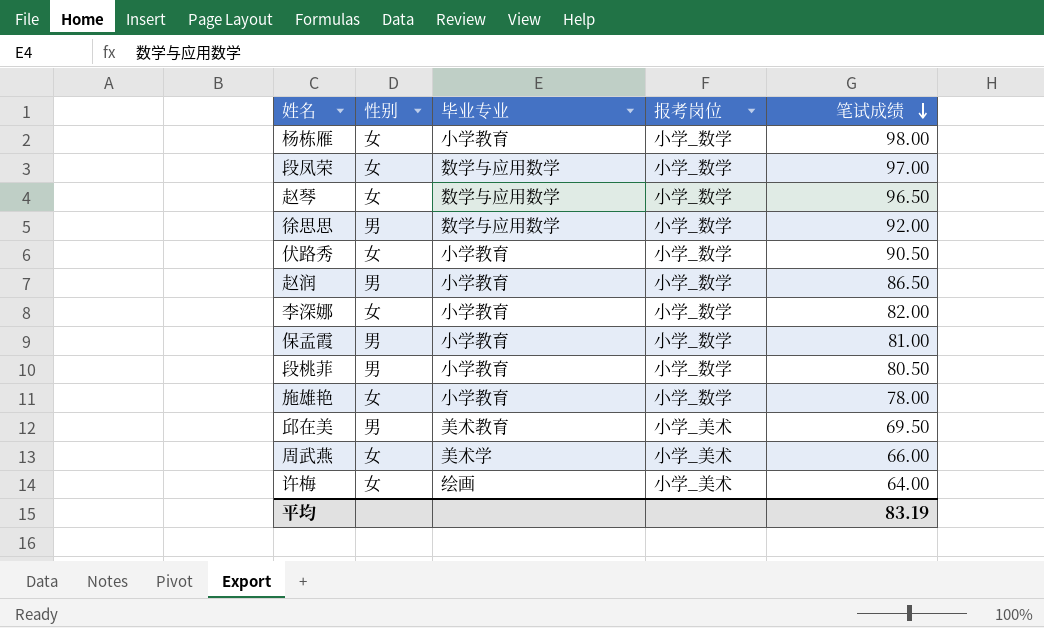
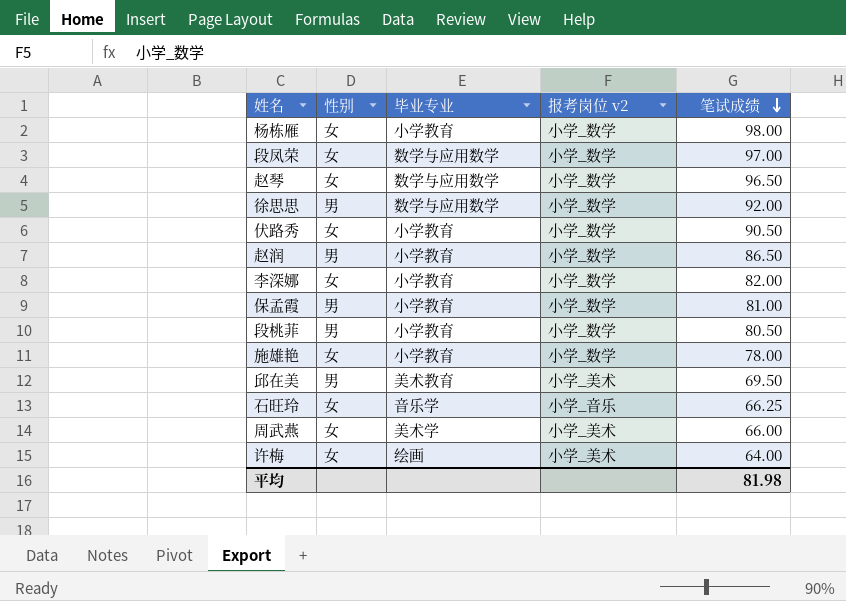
column name: 报考岗位 -> 报考岗位 v2
row 石旺玲: none -> 女 | 音乐学 | 小学_音乐 | 66.25
平均 | 笔试成绩: 83.19 -> 81.98

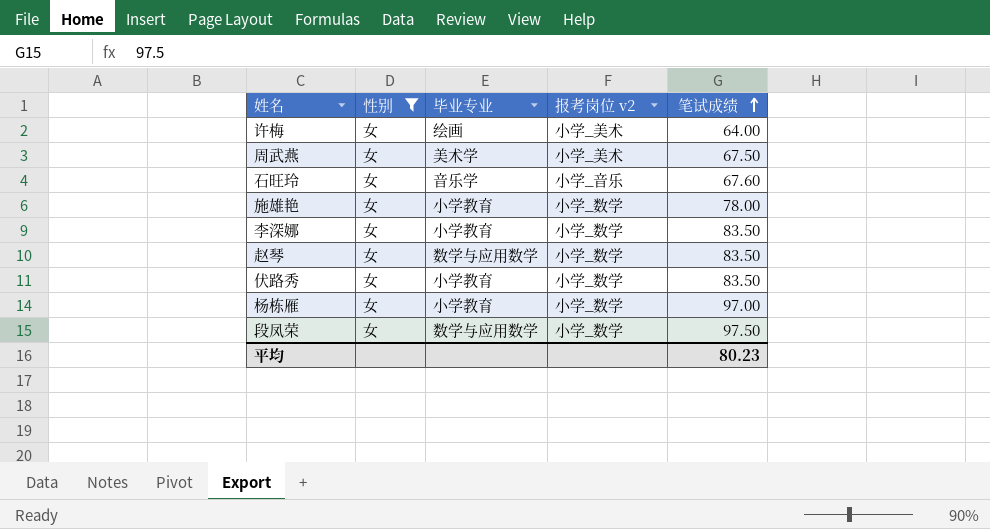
filter: none -> 性别 = 女
row order: 笔试成绩 descending -> 笔试成绩 ascending
周武燕 | 笔试成绩: 66.00 -> 67.50
石旺玲 | 笔试成绩: 66.25 -> 67.60
李深娜 | 笔试成绩: 82.00 -> 83.50
赵琴 | 笔试成绩: 96.50 -> 83.50
伏路秀 | 笔试成绩: 90.50 -> 83.50
杨栋雁 | 笔试成绩: 98.00 -> 97.00
段凤荣 | 笔试成绩: 97.00 -> 97.50
平均 | 笔试成绩: 81.98 -> 80.23

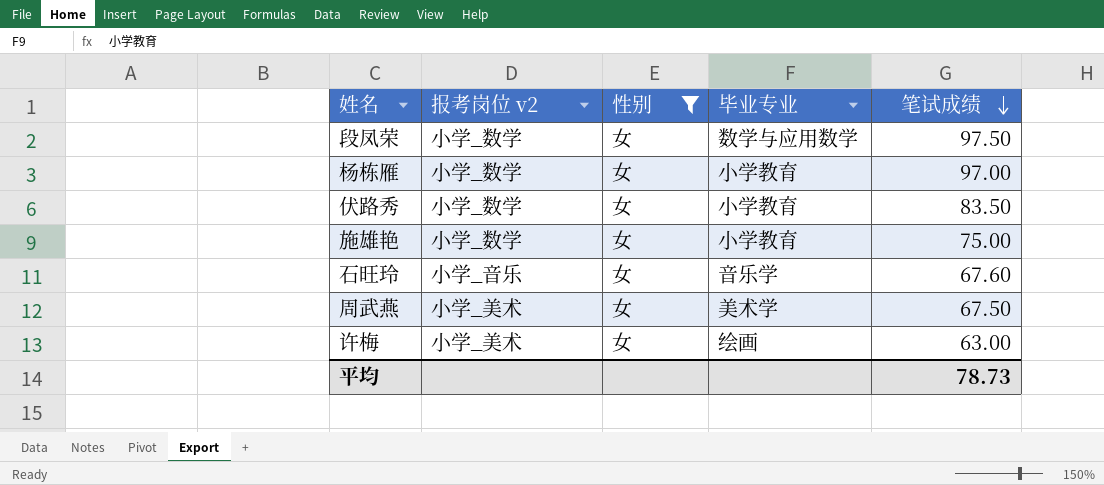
row order: 笔试成绩 ascending -> 笔试成绩 descending
column 报考岗位 v2 | position: 4 -> 2
row 李深娜: 女 | 小学教育 | 小学_数学 | 83.50 -> none
row 赵琴: 女 | 数学与应用数学 | 小学_数学 | 83.50 -> none
施雄艳 | 笔试成绩: 78.00 -> 75.00
许梅 | 笔试成绩: 64.00 -> 63.00
平均 | 笔试成绩: 80.23 -> 78.73

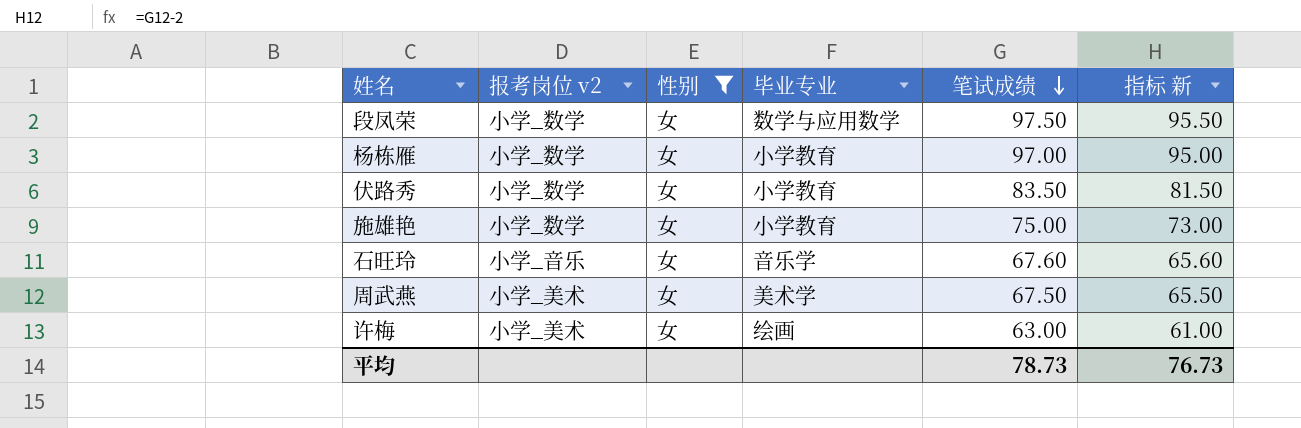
column 指标 新 | formula: none -> [笔试成绩] - 2

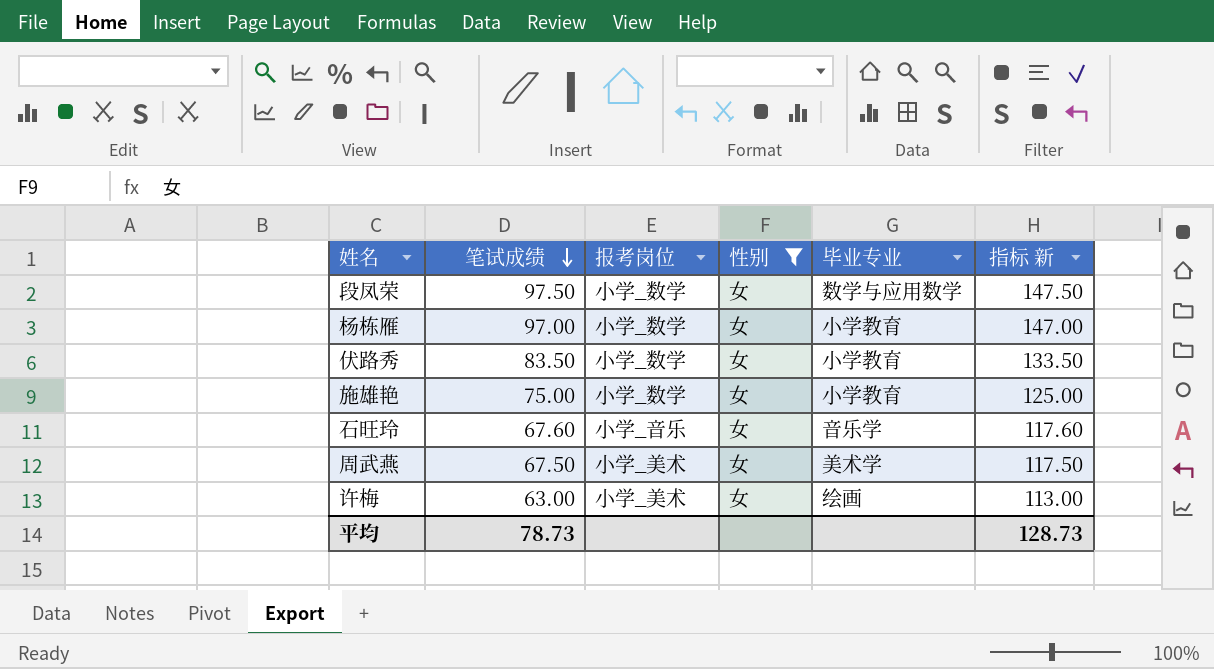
column 笔试成绩 | position: 5 -> 2
column name: 报考岗位 v2 -> 报考岗位
column 指标 新 | formula: [笔试成绩] - 2 -> [笔试成绩] + 50
平均 | 指标 新: 76.73 -> 128.73

